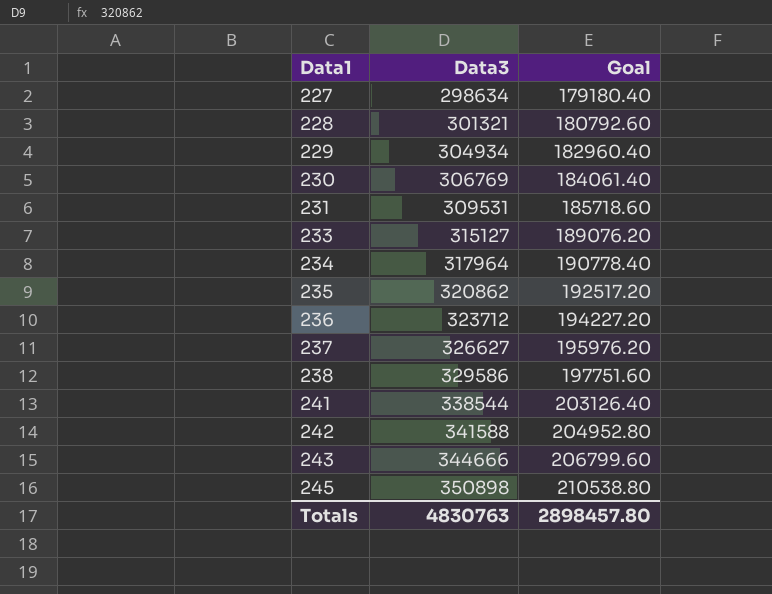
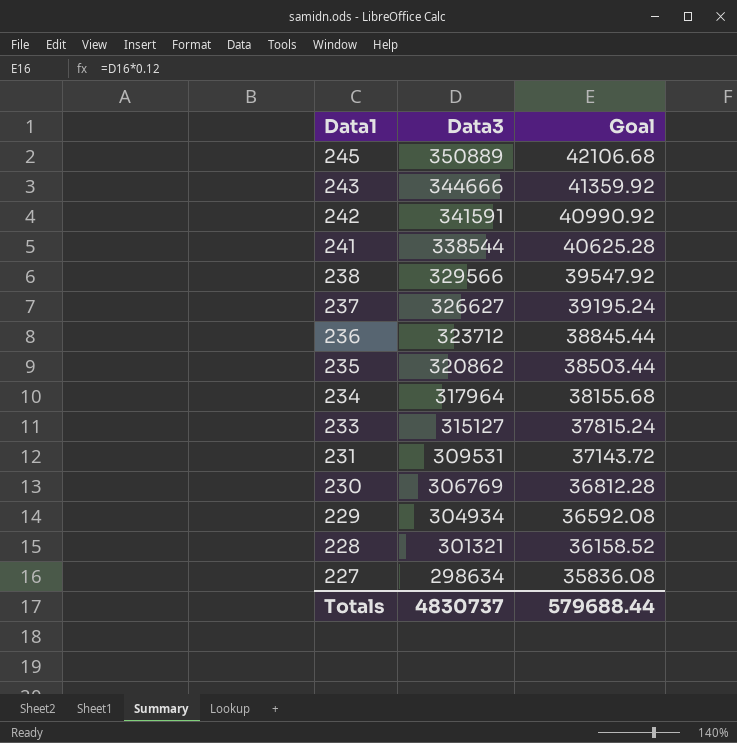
row order: Data1 ascending -> Data1 descending
column Goal | formula: [Data3] * 0.6 -> [Data3] * 0.12
245 | Data3: 350898 -> 350889
242 | Data3: 341588 -> 341591
238 | Data3: 329586 -> 329566
Totals | Data3: 4830763 -> 4830737
Totals | Goal: 2898457.80 -> 579688.44

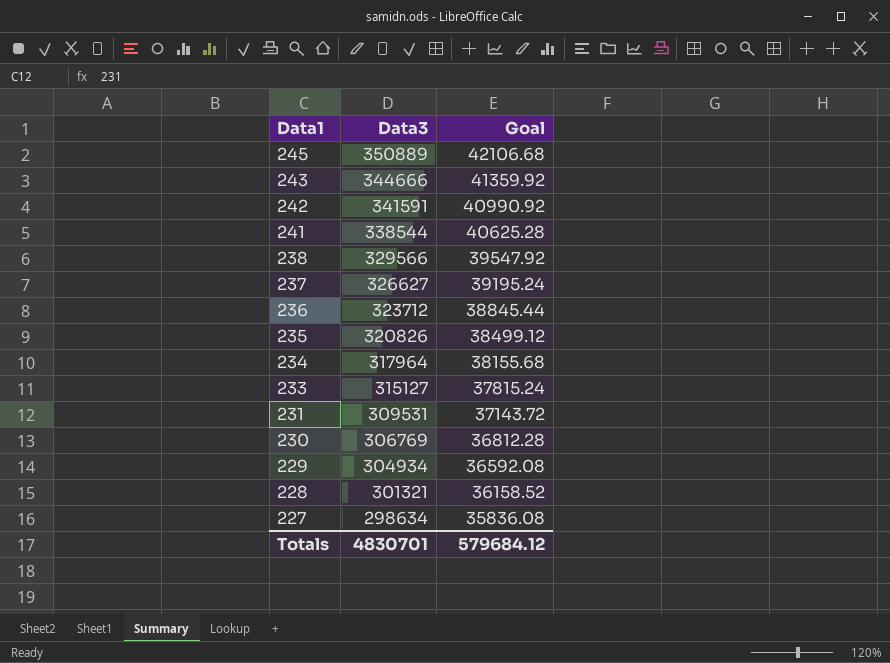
235 | Data3: 320862 -> 320826
235 | Goal: 38503.44 -> 38499.12
Totals | Data3: 4830737 -> 4830701
Totals | Goal: 579688.44 -> 579684.12

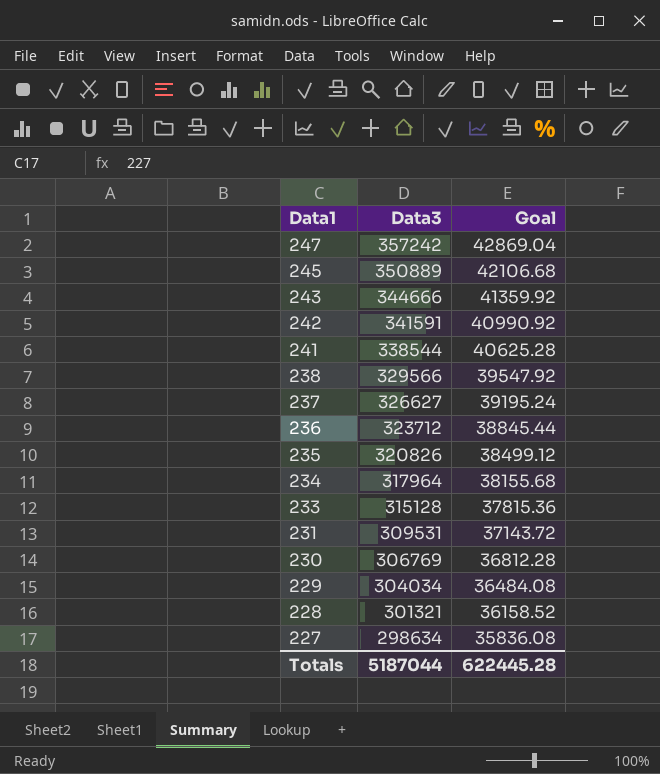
row 247: none -> 357242 | 42869.04
233 | Data3: 315127 -> 315128
233 | Goal: 37815.24 -> 37815.36
229 | Data3: 304934 -> 304034
229 | Goal: 36592.08 -> 36484.08
Totals | Data3: 4830701 -> 5187044
Totals | Goal: 579684.12 -> 622445.28

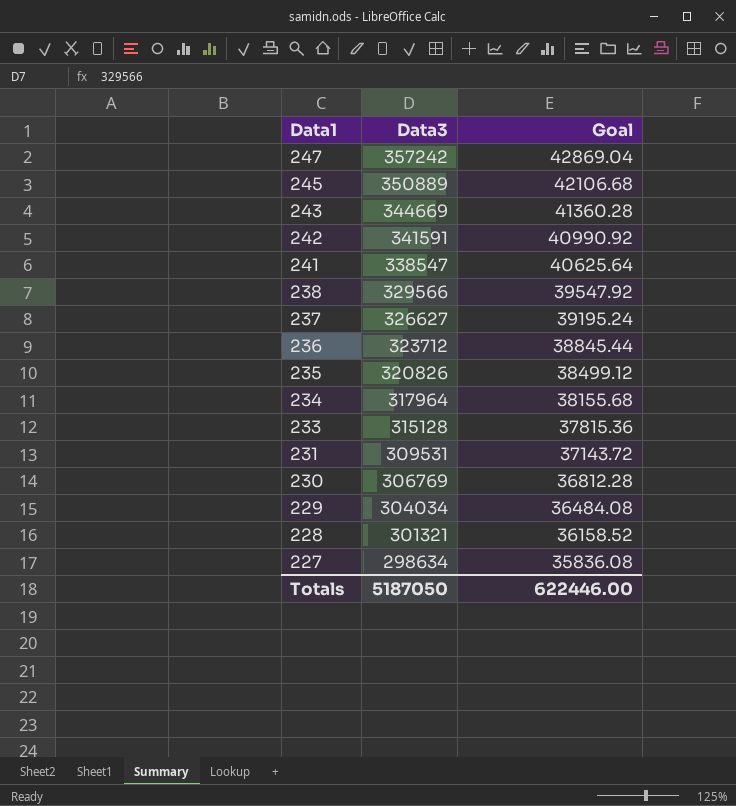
243 | Data3: 344666 -> 344669
243 | Goal: 41359.92 -> 41360.28
241 | Data3: 338544 -> 338547
241 | Goal: 40625.28 -> 40625.64
Totals | Data3: 5187044 -> 5187050
Totals | Goal: 622445.28 -> 622446.00

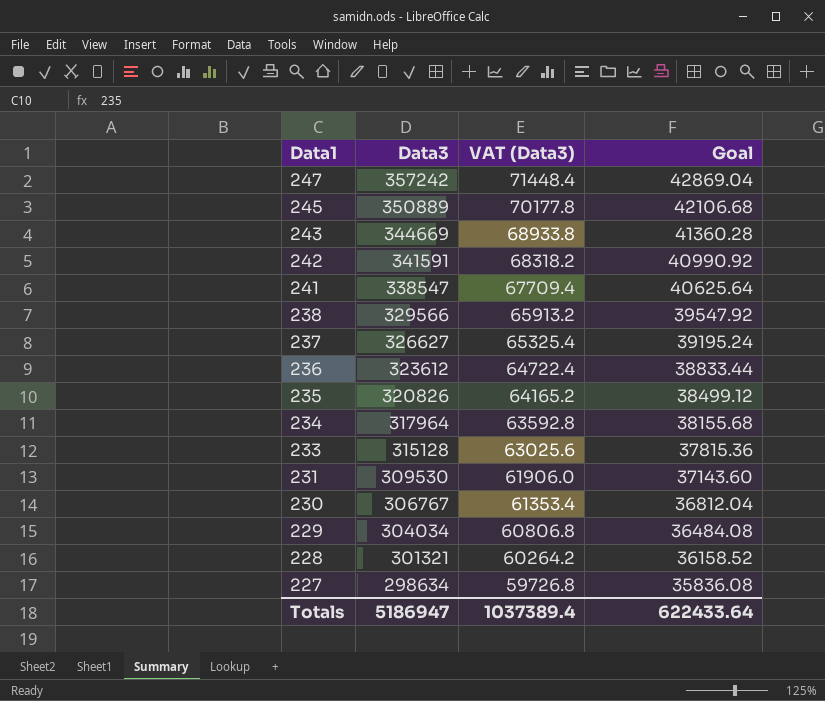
column VAT (Data3) | formula: none -> [Data3] * 0.2
236 | Data3: 323712 -> 323612
236 | Goal: 38845.44 -> 38833.44
231 | Data3: 309531 -> 309530
231 | Goal: 37143.72 -> 37143.60
230 | Data3: 306769 -> 306767
230 | Goal: 36812.28 -> 36812.04
Totals | Data3: 5187050 -> 5186947
Totals | Goal: 622446.00 -> 622433.64

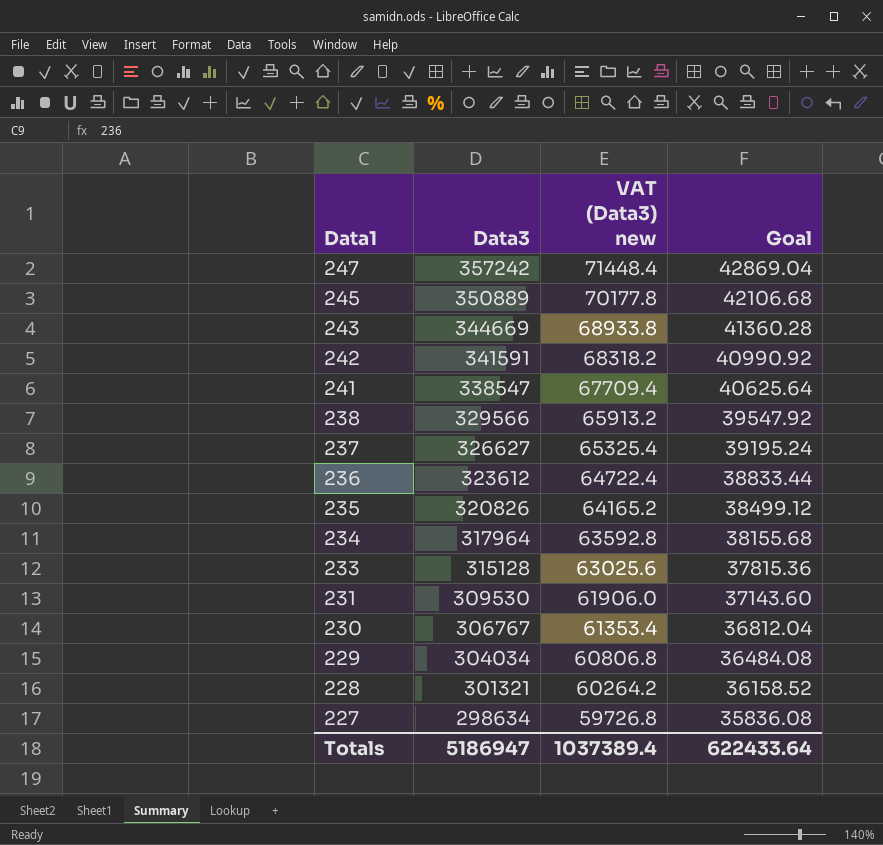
column name: VAT (Data3) -> VAT (Data3) new

